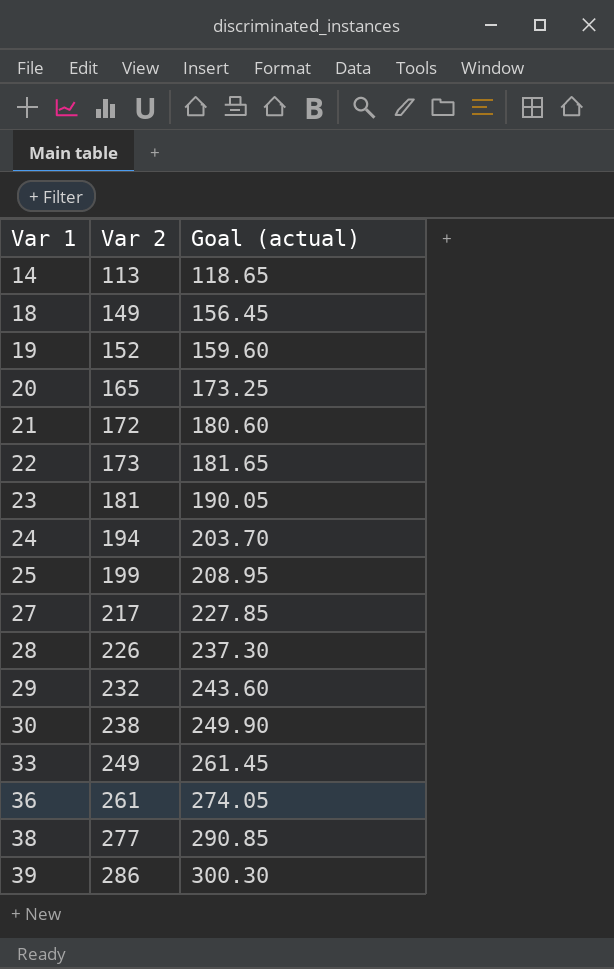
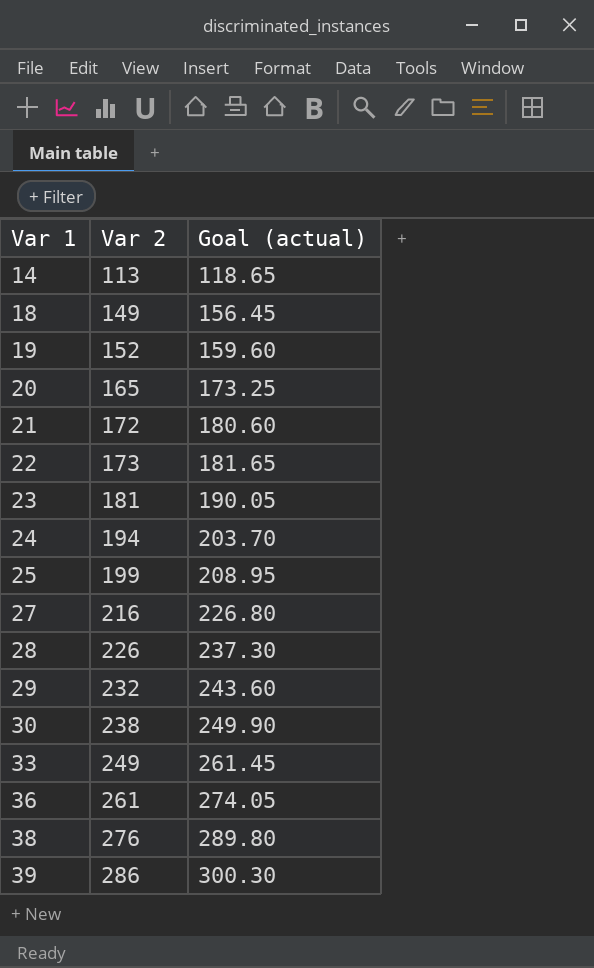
27 | Var 2: 217 -> 216
27 | Goal (actual): 227.85 -> 226.80
38 | Var 2: 277 -> 276
38 | Goal (actual): 290.85 -> 289.80

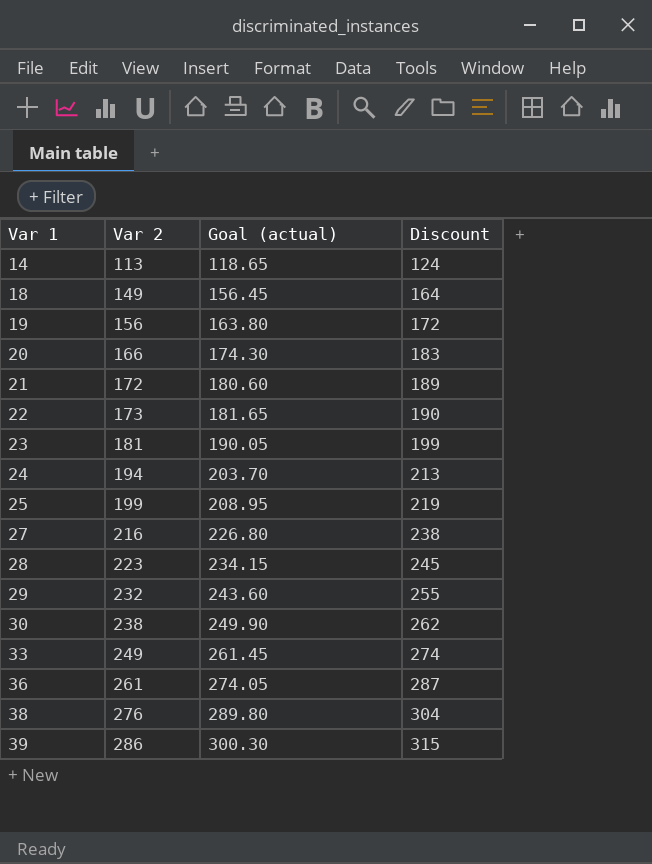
column Discount | formula: none -> [Var 2] * 1.1
19 | Var 2: 152 -> 156
19 | Goal (actual): 159.60 -> 163.80
20 | Var 2: 165 -> 166
20 | Goal (actual): 173.25 -> 174.30
28 | Var 2: 226 -> 223
28 | Goal (actual): 237.30 -> 234.15

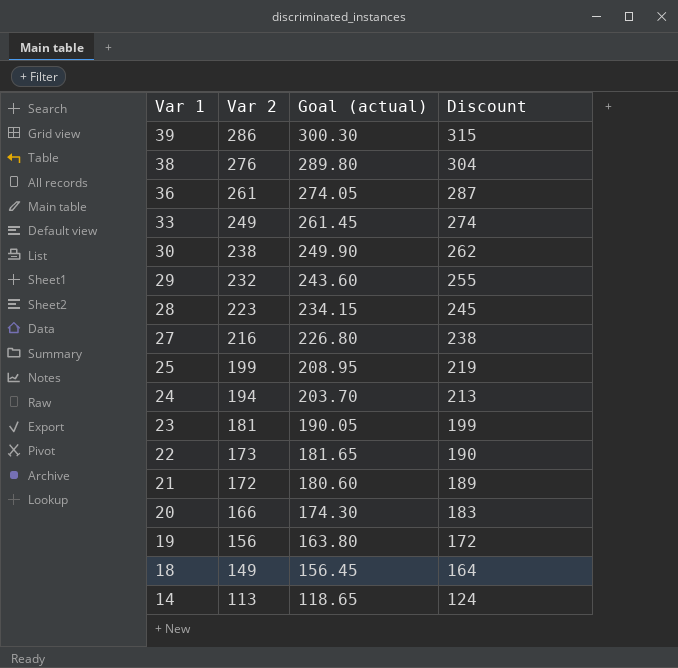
row order: Var 1 ascending -> Var 1 descending

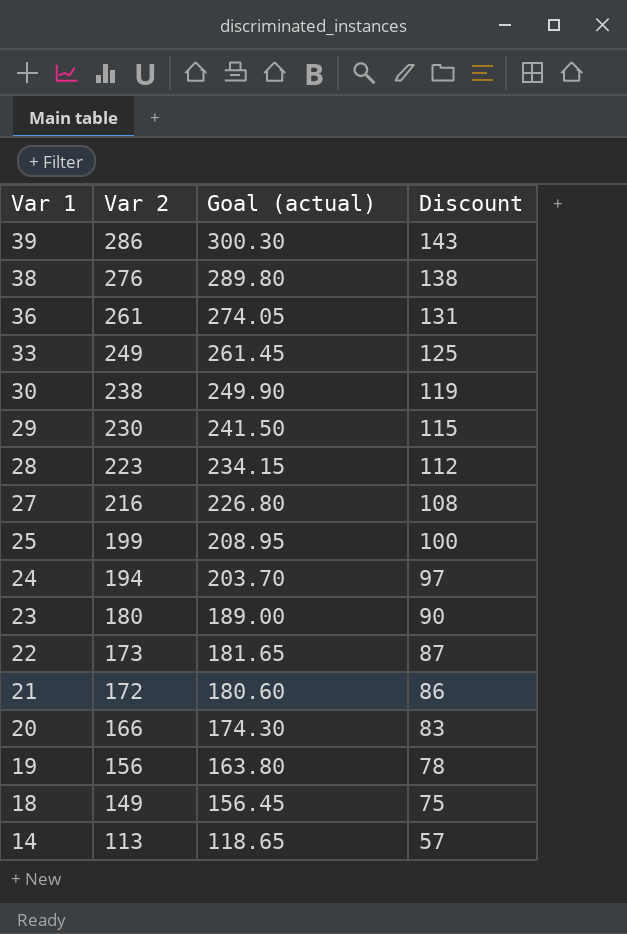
column Discount | formula: [Var 2] * 1.1 -> [Var 2] * 0.5
29 | Var 2: 232 -> 230
29 | Goal (actual): 243.60 -> 241.50
23 | Var 2: 181 -> 180
23 | Goal (actual): 190.05 -> 189.00

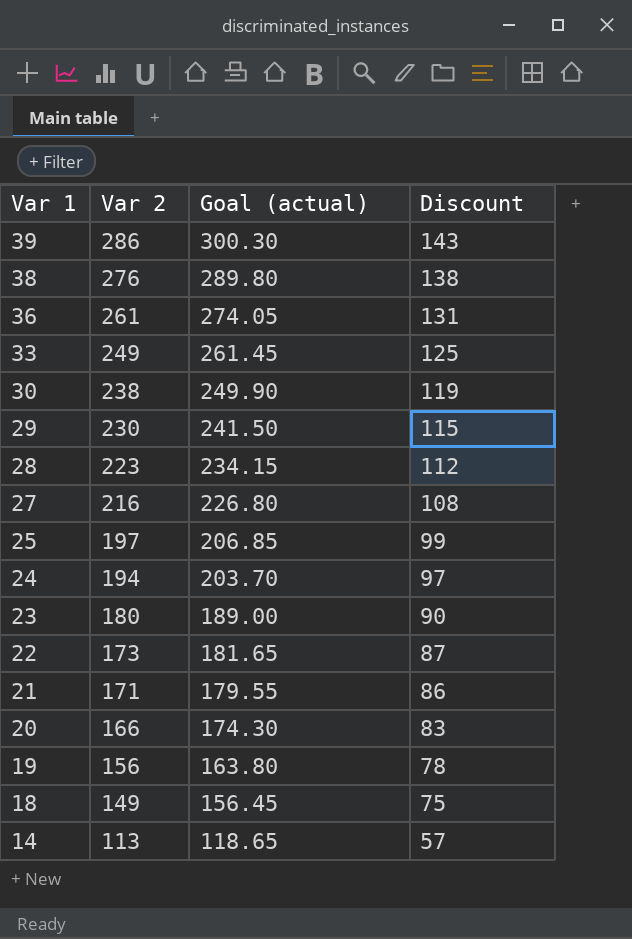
25 | Var 2: 199 -> 197
25 | Goal (actual): 208.95 -> 206.85
25 | Discount: 100 -> 99
21 | Var 2: 172 -> 171
21 | Goal (actual): 180.60 -> 179.55

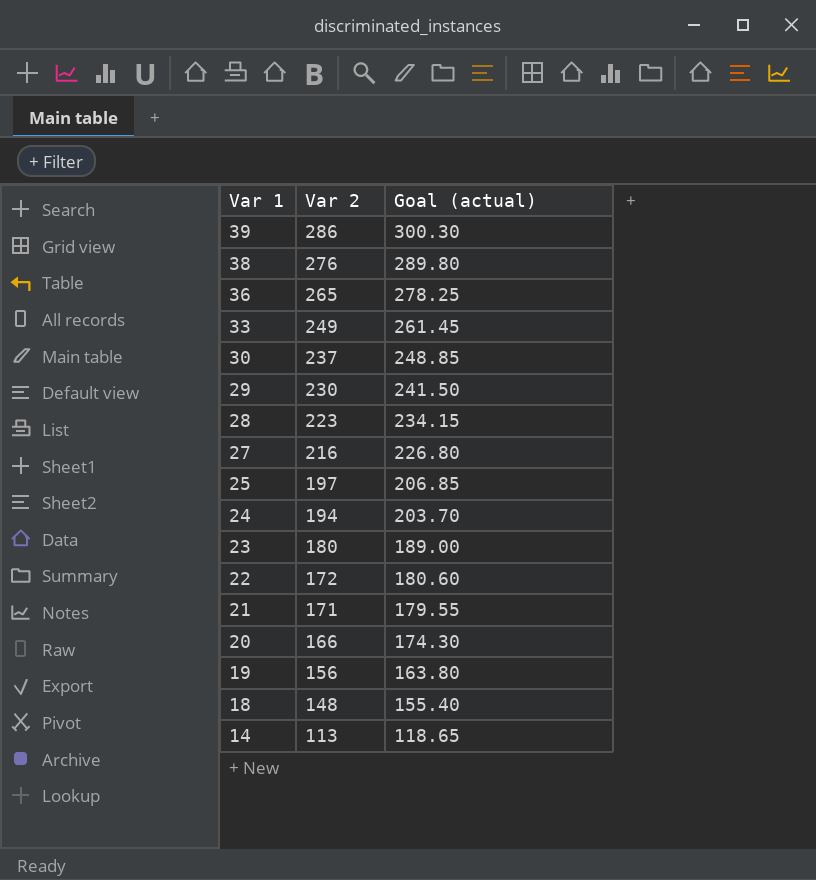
column Discount | formula: [Var 2] * 0.5 -> none
36 | Var 2: 261 -> 265
36 | Goal (actual): 274.05 -> 278.25
30 | Var 2: 238 -> 237
30 | Goal (actual): 249.90 -> 248.85
22 | Var 2: 173 -> 172
22 | Goal (actual): 181.65 -> 180.60
18 | Var 2: 149 -> 148
18 | Goal (actual): 156.45 -> 155.40

